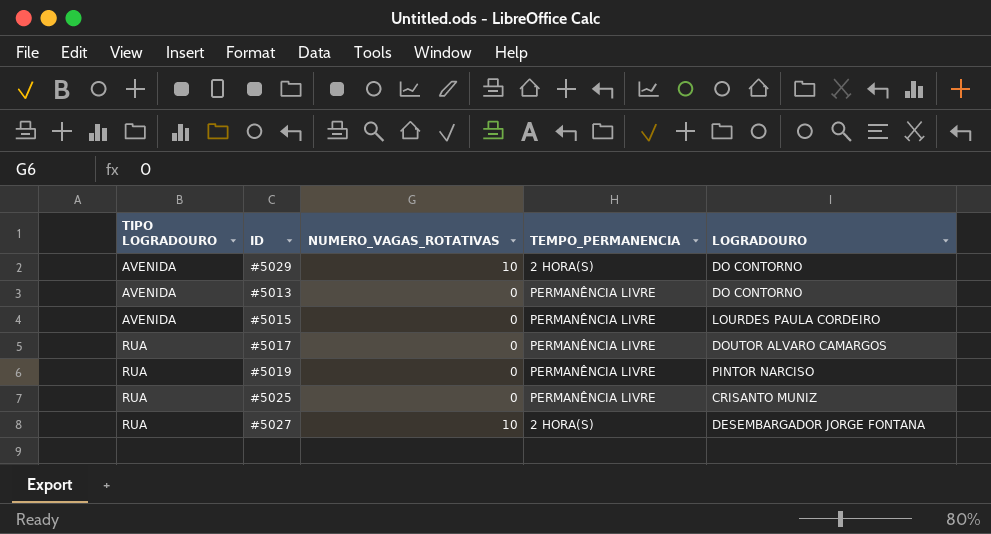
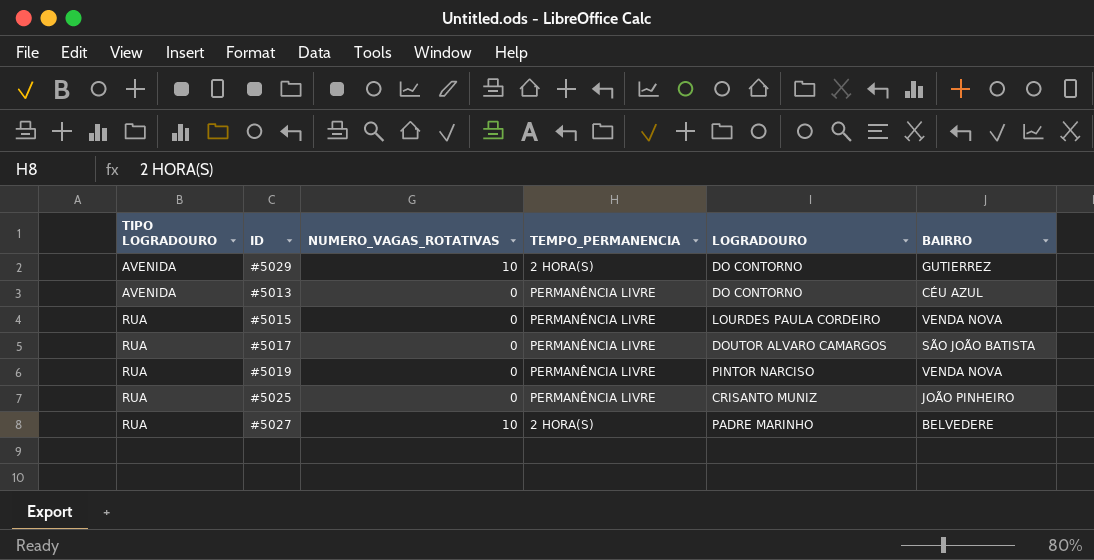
column BAIRRO | position: none -> 6
#5015 | TIPO LOGRADOURO: AVENIDA -> RUA
#5027 | LOGRADOURO: DESEMBARGADOR JORGE FONTANA -> PADRE MARINHO

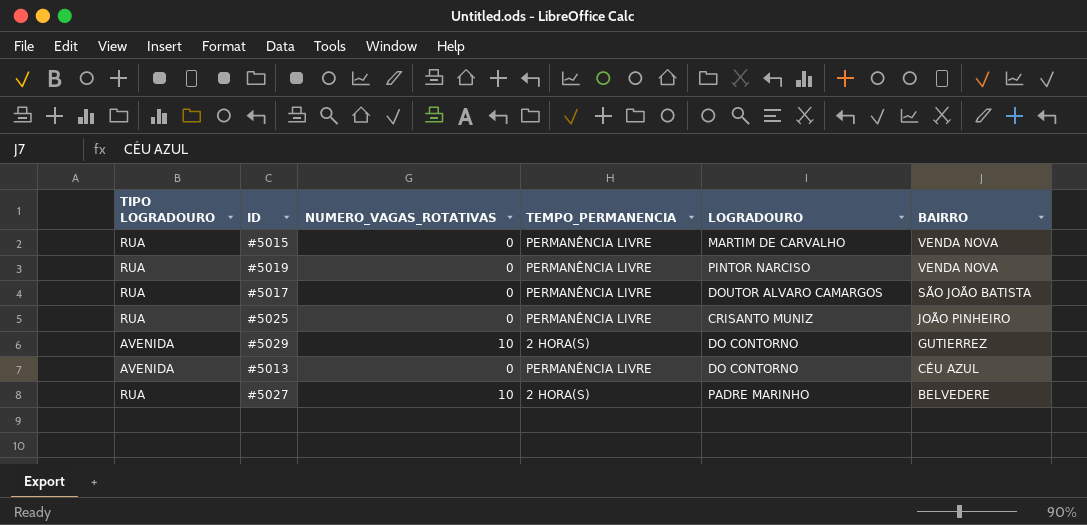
row order: TIPO LOGRADOURO ascending -> BAIRRO descending
#5015 | LOGRADOURO: LOURDES PAULA CORDEIRO -> MARTIM DE CARVALHO

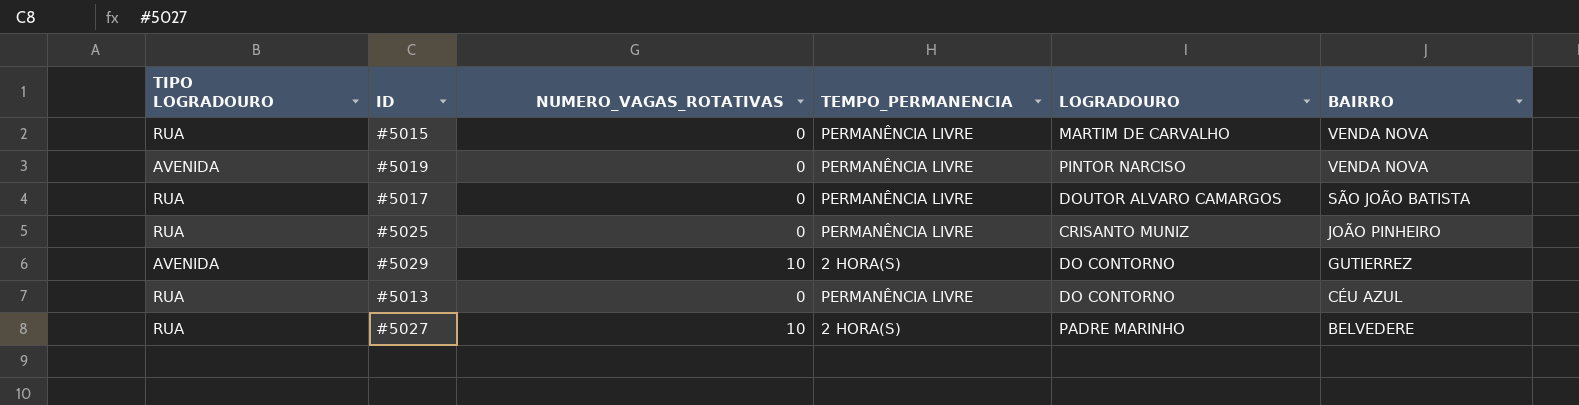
#5019 | TIPO LOGRADOURO: RUA -> AVENIDA
#5013 | TIPO LOGRADOURO: AVENIDA -> RUA

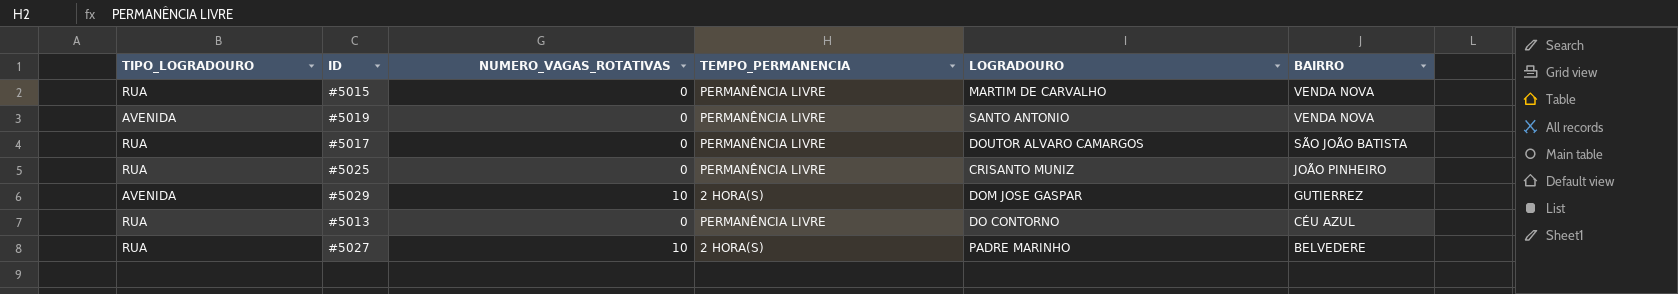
column name: TIPO LOGRADOURO -> TIPO_LOGRADOURO
#5019 | LOGRADOURO: PINTOR NARCISO -> SANTO ANTONIO
#5029 | LOGRADOURO: DO CONTORNO -> DOM JOSE GASPAR

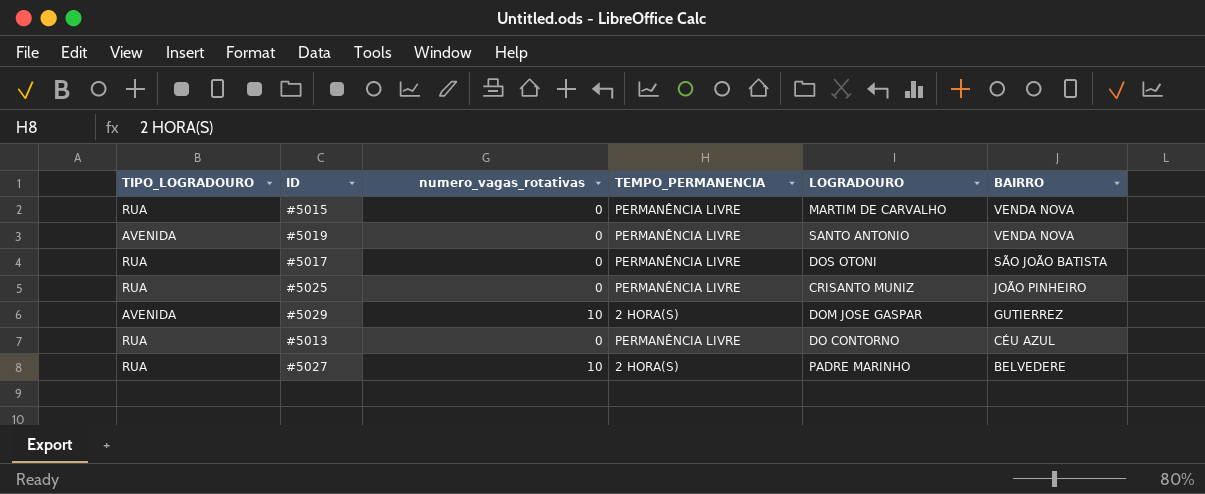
column name: NUMERO_VAGAS_ROTATIVAS -> numero_vagas_rotativas
#5017 | LOGRADOURO: DOUTOR ALVARO CAMARGOS -> DOS OTONI

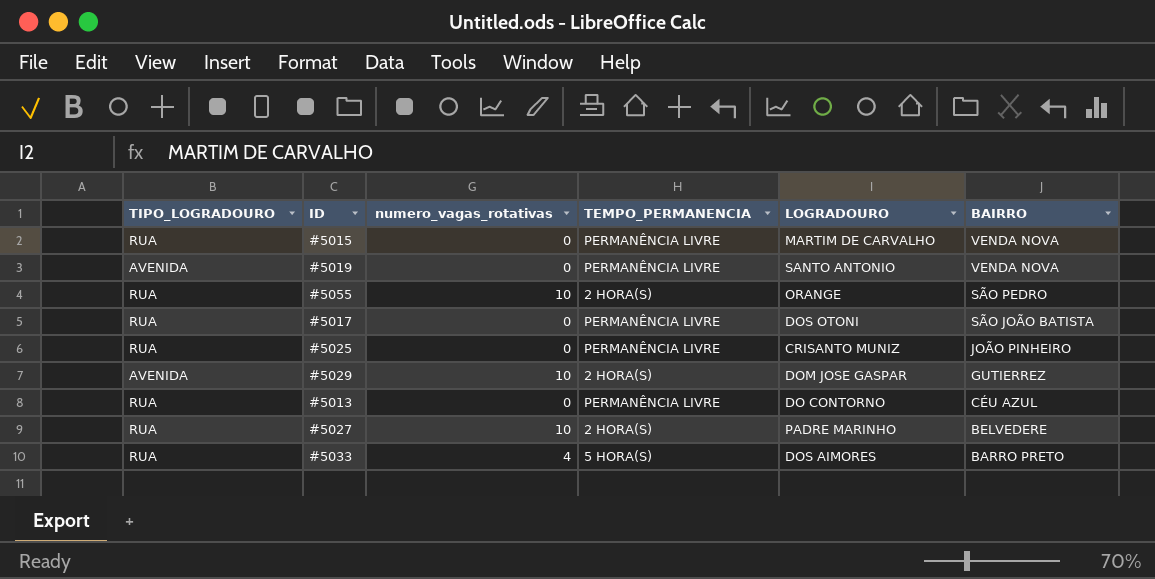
row #5055: none -> RUA | 10 | 2 HORA(S) | ORANGE | SÃO PEDRO
row #5033: none -> RUA | 4 | 5 HORA(S) | DOS AIMORES | BARRO PRETO

